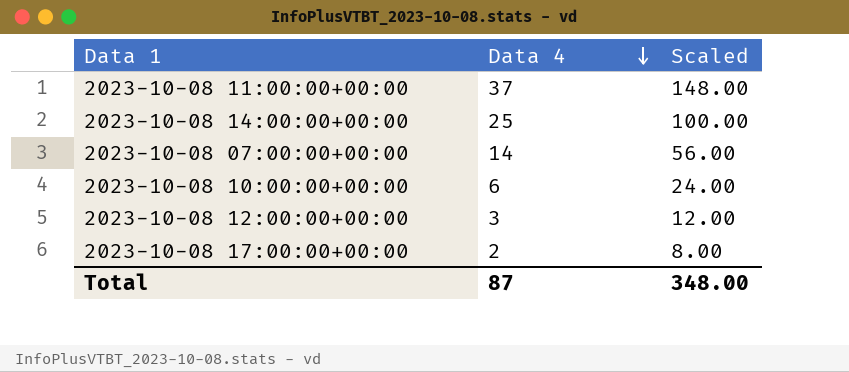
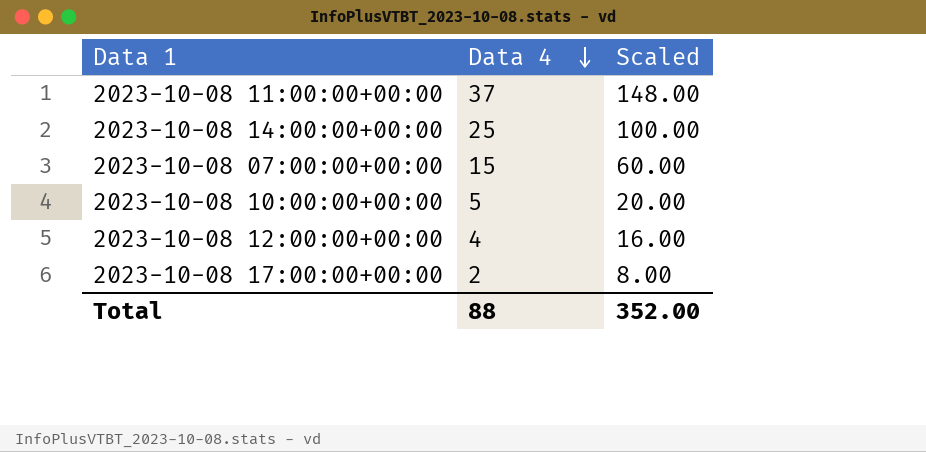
2023-10-08 07:00:00+00:00 | Data 4: 14 -> 15
2023-10-08 07:00:00+00:00 | Scaled: 56.00 -> 60.00
2023-10-08 10:00:00+00:00 | Data 4: 6 -> 5
2023-10-08 10:00:00+00:00 | Scaled: 24.00 -> 20.00
2023-10-08 12:00:00+00:00 | Data 4: 3 -> 4
2023-10-08 12:00:00+00:00 | Scaled: 12.00 -> 16.00
Total | Data 4: 87 -> 88
Total | Scaled: 348.00 -> 352.00

